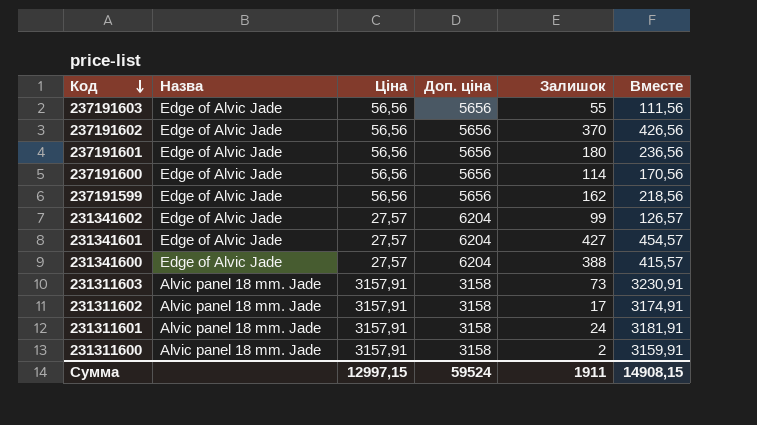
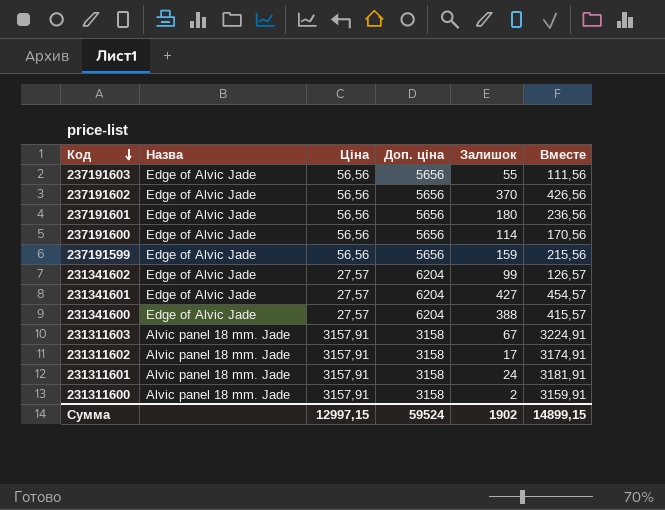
237191599 | Залишок: 162 -> 159
237191599 | Вместе: 218,56 -> 215,56
231311603 | Залишок: 73 -> 67
231311603 | Вместе: 3230,91 -> 3224,91
Сумма | Залишок: 1911 -> 1902
Сумма | Вместе: 14908,15 -> 14899,15

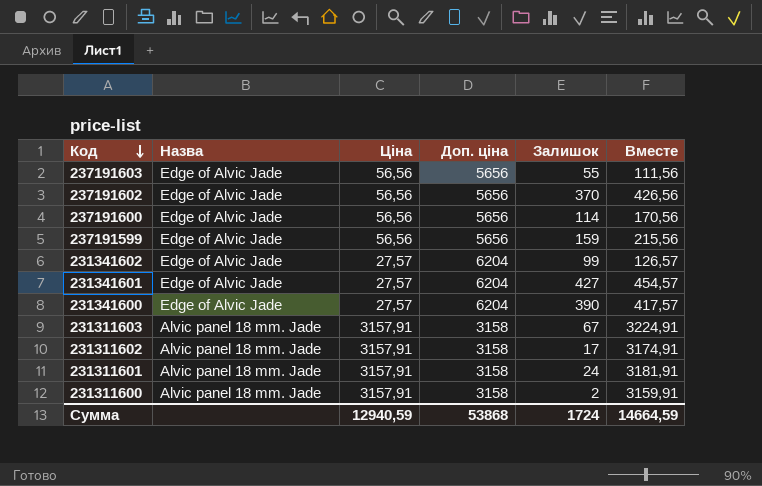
row 237191601: Edge of Alvic Jade | 56,56 | 5656 | 180 | 236,56 -> none
231341600 | Залишок: 388 -> 390
231341600 | Вместе: 415,57 -> 417,57
Сумма | Ціна: 12997,15 -> 12940,59
Сумма | Доп. ціна: 59524 -> 53868
Сумма | Залишок: 1902 -> 1724
Сумма | Вместе: 14899,15 -> 14664,59

